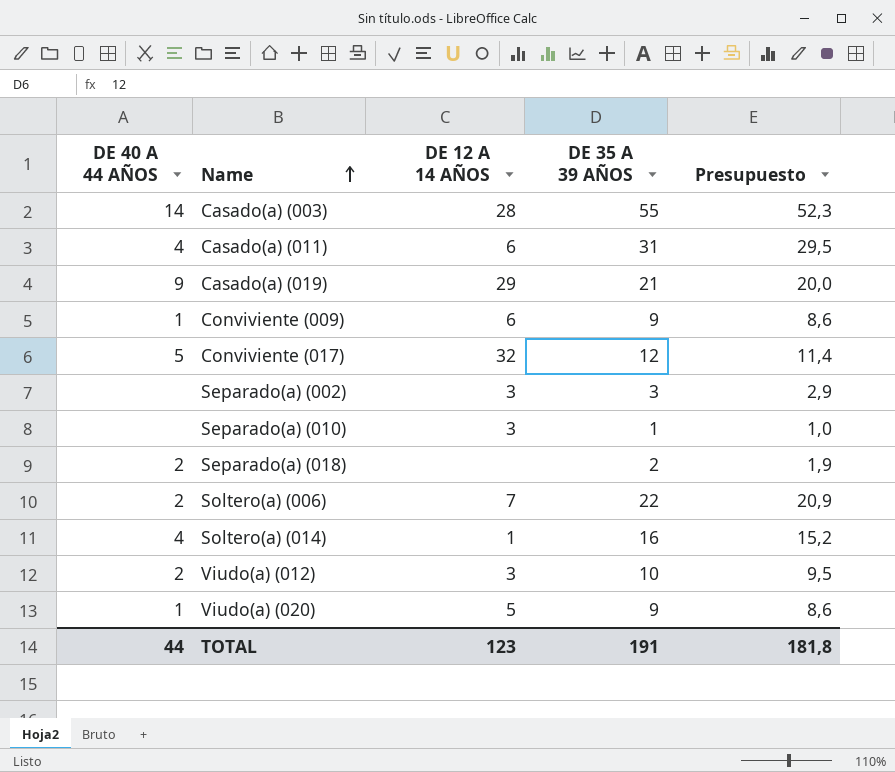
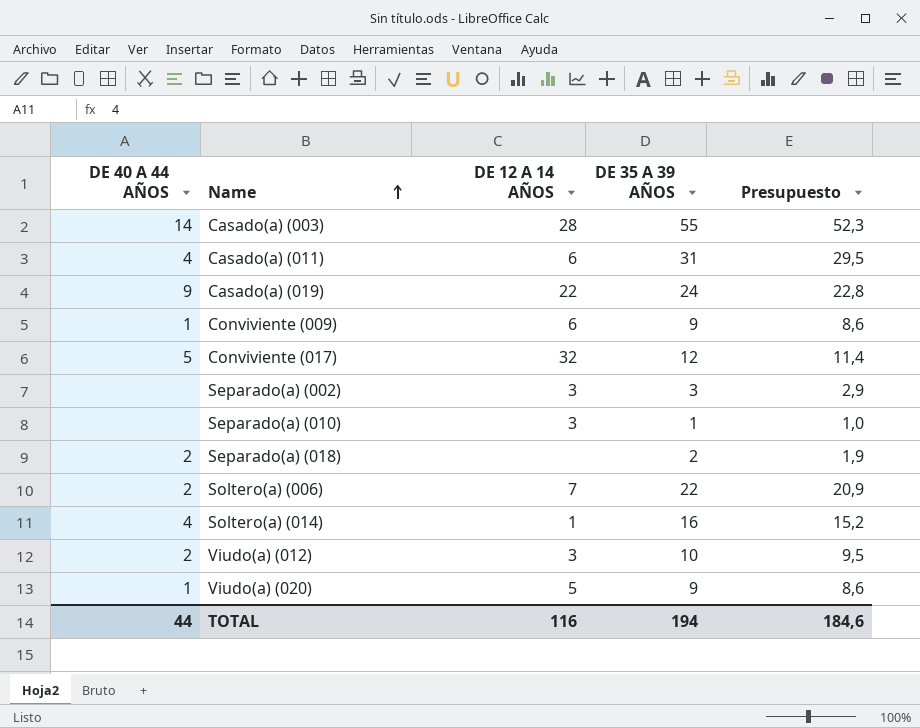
Casado(a) (019) | DE 12 A 14 AÑOS: 29 -> 22
Casado(a) (019) | DE 35 A 39 AÑOS: 21 -> 24
Casado(a) (019) | Presupuesto: 20,0 -> 22,8
TOTAL | DE 12 A 14 AÑOS: 123 -> 116
TOTAL | DE 35 A 39 AÑOS: 191 -> 194
TOTAL | Presupuesto: 181,8 -> 184,6

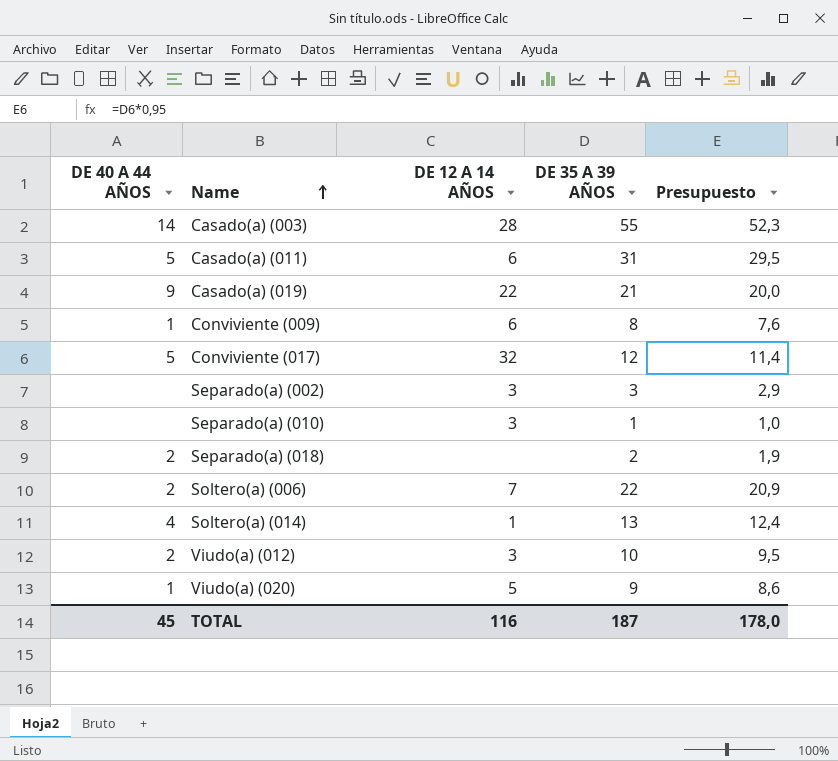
Casado(a) (011) | DE 40 A 44 AÑOS: 4 -> 5
Casado(a) (019) | DE 35 A 39 AÑOS: 24 -> 21
Casado(a) (019) | Presupuesto: 22,8 -> 20,0
Conviviente (009) | DE 35 A 39 AÑOS: 9 -> 8
Conviviente (009) | Presupuesto: 8,6 -> 7,6
Soltero(a) (014) | DE 35 A 39 AÑOS: 16 -> 13
Soltero(a) (014) | Presupuesto: 15,2 -> 12,4
TOTAL | DE 40 A 44 AÑOS: 44 -> 45
TOTAL | DE 35 A 39 AÑOS: 194 -> 187
TOTAL | Presupuesto: 184,6 -> 178,0

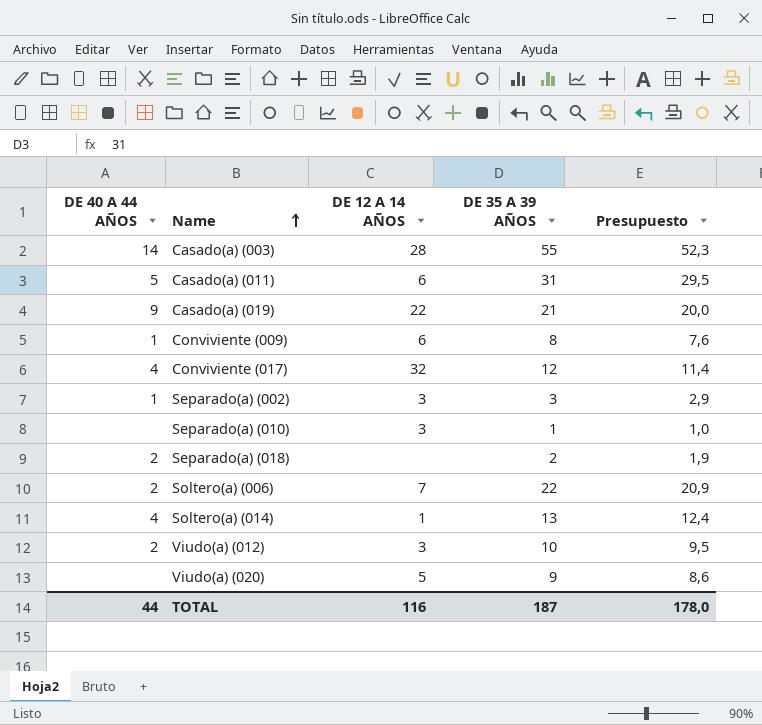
Conviviente (017) | DE 40 A 44 AÑOS: 5 -> 4
Separado(a) (002) | DE 40 A 44 AÑOS: none -> 1
Viudo(a) (020) | DE 40 A 44 AÑOS: 1 -> none
TOTAL | DE 40 A 44 AÑOS: 45 -> 44

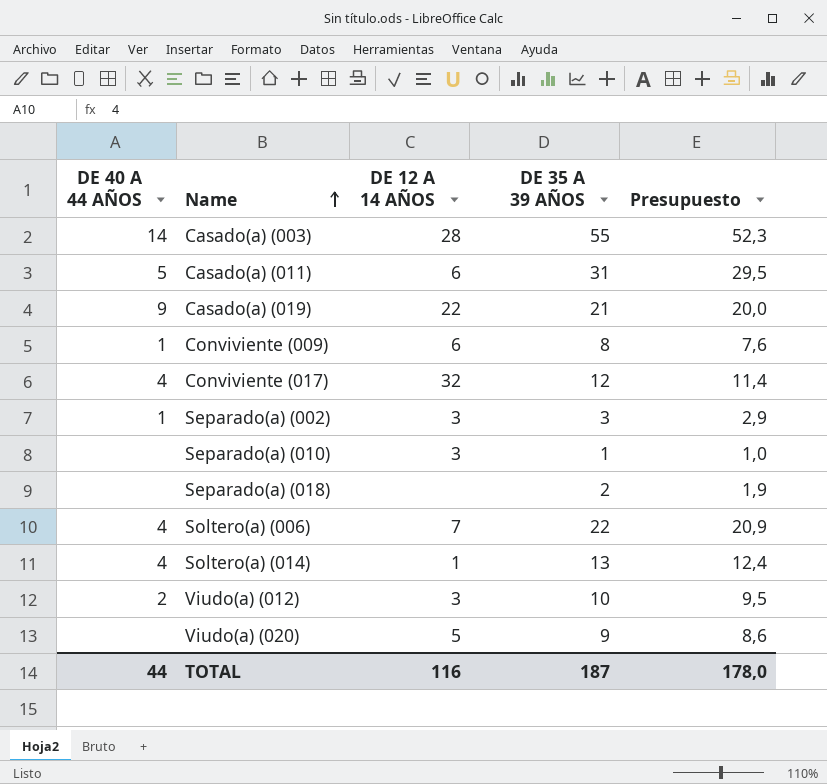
Separado(a) (018) | DE 40 A 44 AÑOS: 2 -> none
Soltero(a) (006) | DE 40 A 44 AÑOS: 2 -> 4

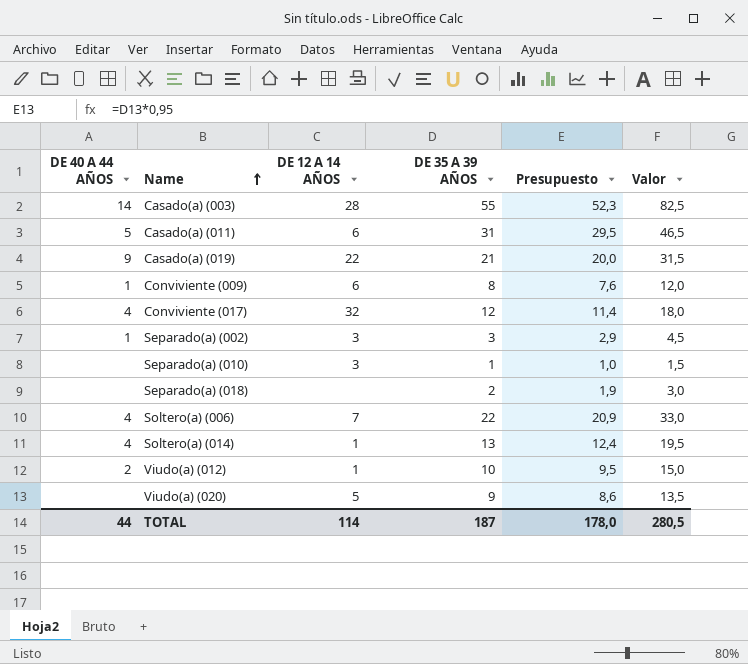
column Valor | formula: none -> [DE 35 A 39 AÑOS] * 1,5
Viudo(a) (012) | DE 12 A 14 AÑOS: 3 -> 1
TOTAL | DE 12 A 14 AÑOS: 116 -> 114

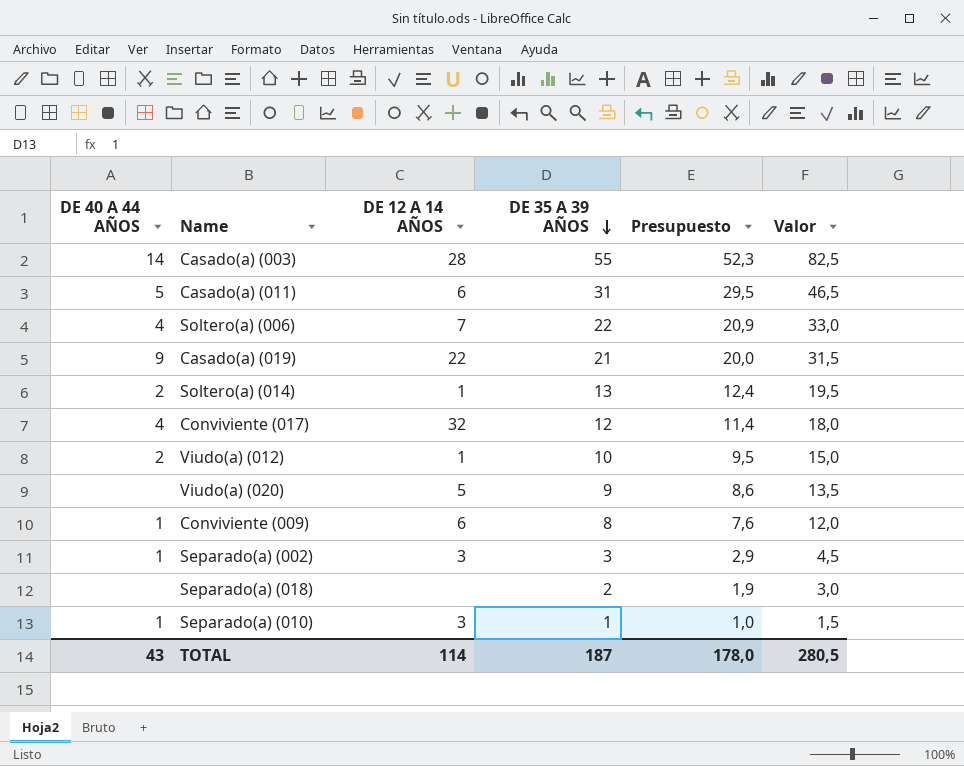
row order: Name ascending -> DE 35 A 39 AÑOS descending
Soltero(a) (014) | DE 40 A 44 AÑOS: 4 -> 2
Separado(a) (010) | DE 40 A 44 AÑOS: none -> 1
TOTAL | DE 40 A 44 AÑOS: 44 -> 43

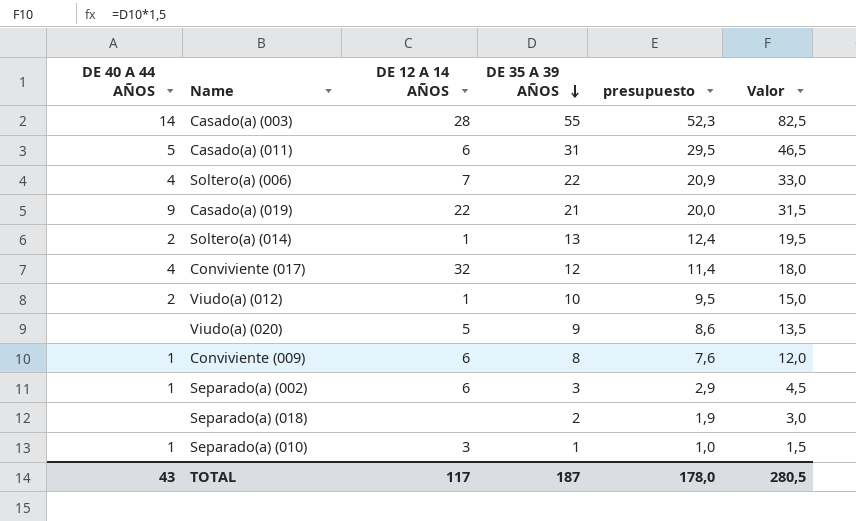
column name: Presupuesto -> presupuesto
Separado(a) (002) | DE 12 A 14 AÑOS: 3 -> 6
TOTAL | DE 12 A 14 AÑOS: 114 -> 117

